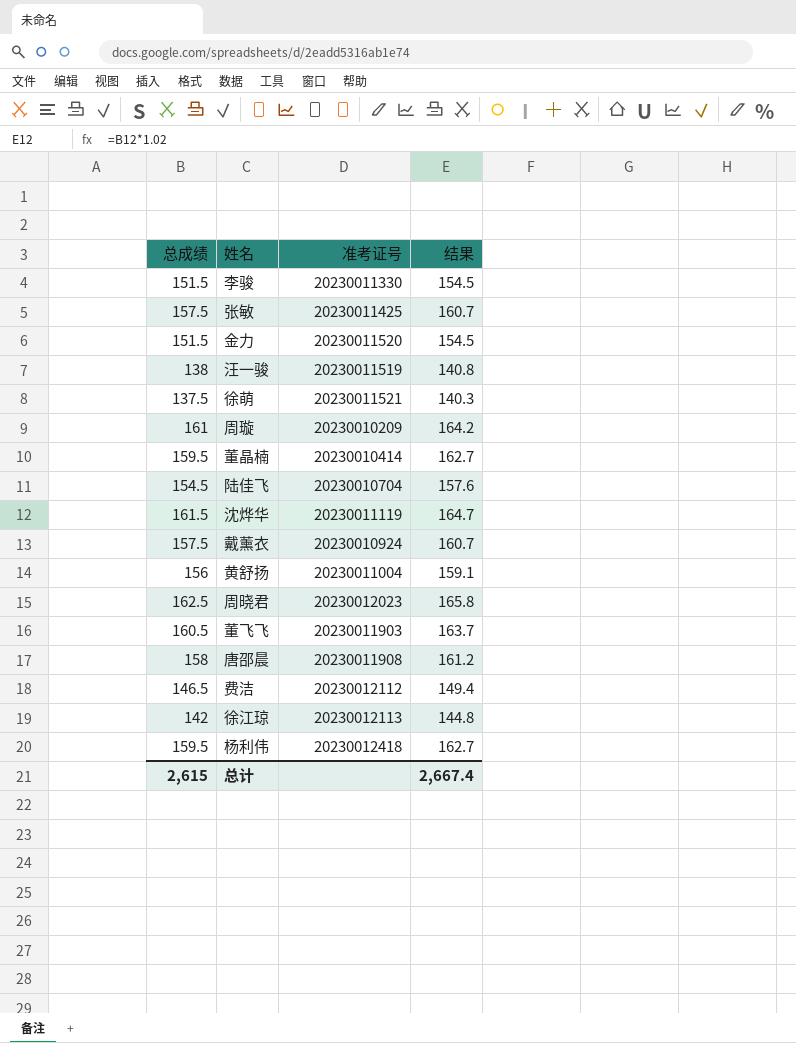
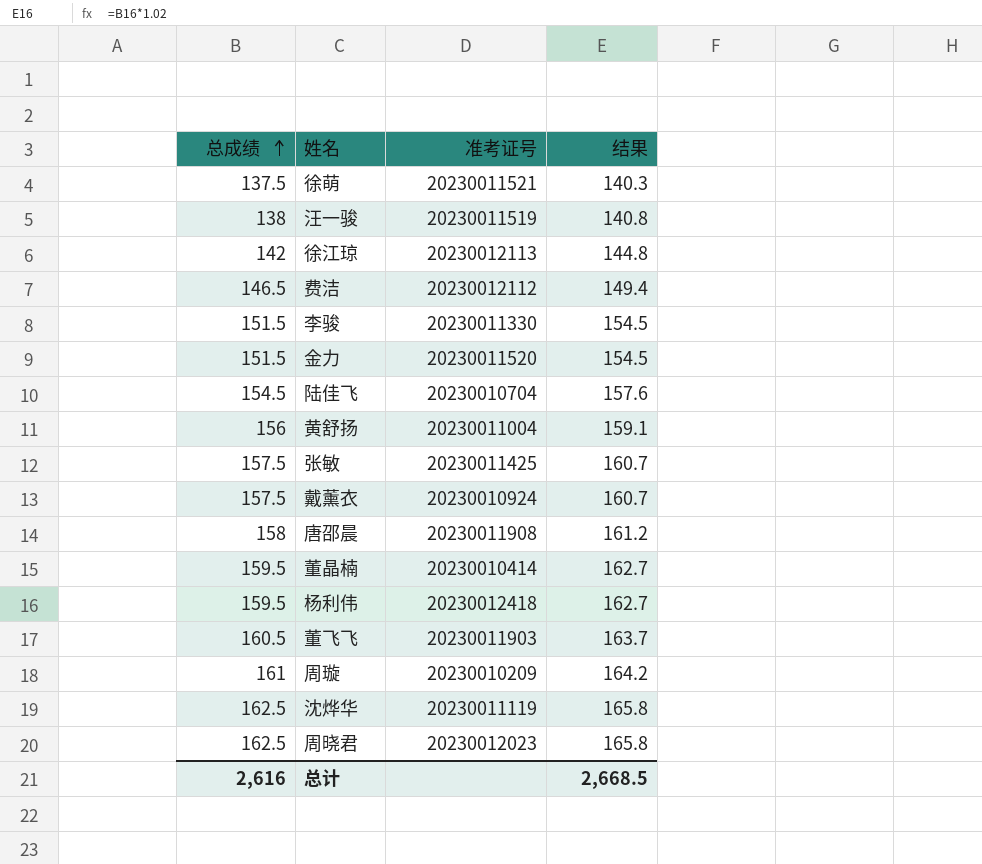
row order: none -> 总成绩 ascending
沈烨华 | 总成绩: 161.5 -> 162.5
沈烨华 | 结果: 164.7 -> 165.8
总计 | 总成绩: 2,615 -> 2,616
总计 | 结果: 2,667.4 -> 2,668.5

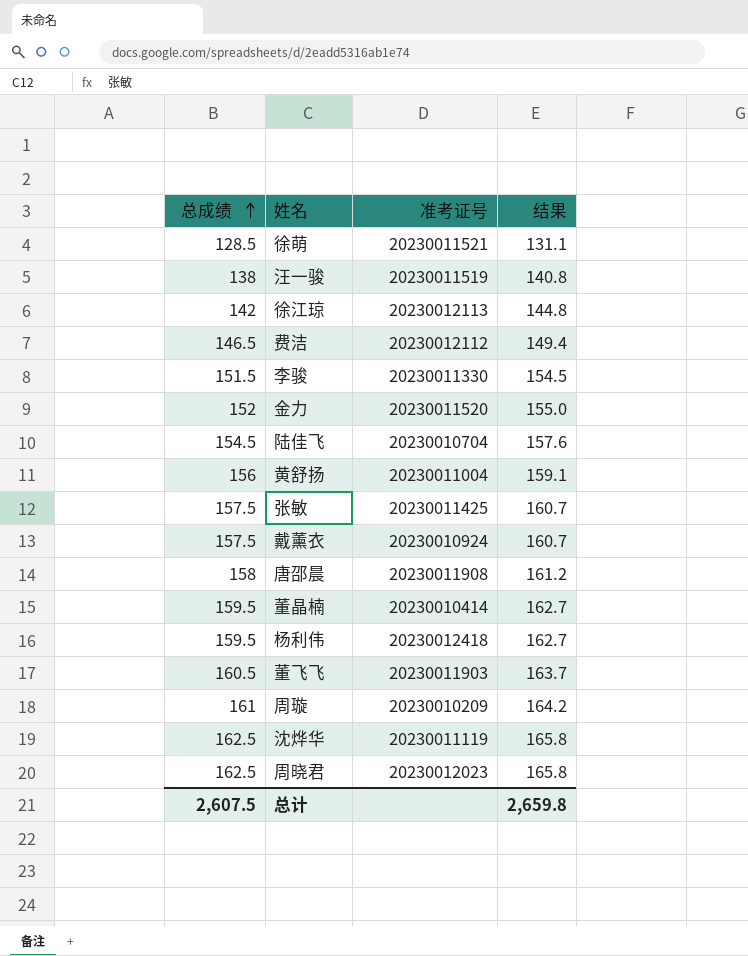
徐萌 | 总成绩: 137.5 -> 128.5
徐萌 | 结果: 140.3 -> 131.1
金力 | 总成绩: 151.5 -> 152
金力 | 结果: 154.5 -> 155.0
总计 | 总成绩: 2,616 -> 2,607.5
总计 | 结果: 2,668.5 -> 2,659.8

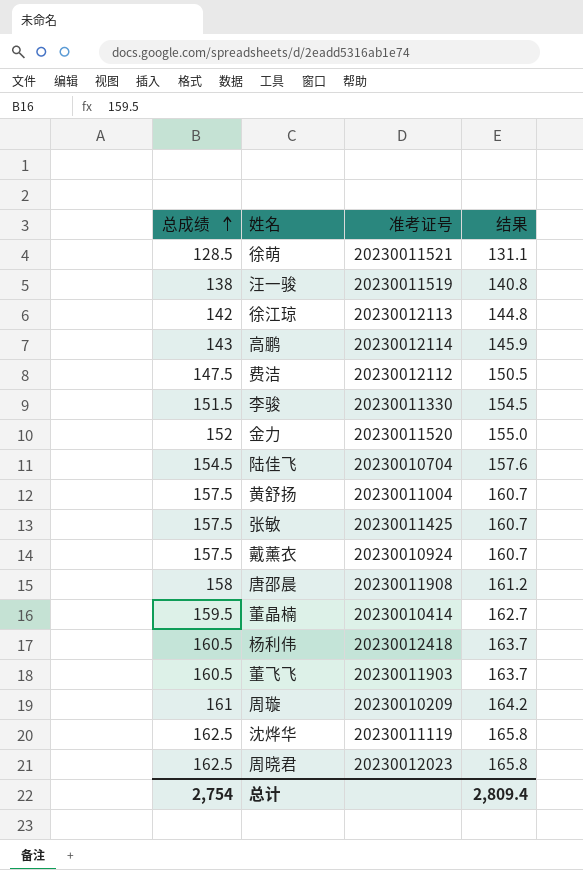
row 高鹏: none -> 143 | 20230012114 | 145.9
费洁 | 总成绩: 146.5 -> 147.5
费洁 | 结果: 149.4 -> 150.5
黄舒扬 | 总成绩: 156 -> 157.5
黄舒扬 | 结果: 159.1 -> 160.7
杨利伟 | 总成绩: 159.5 -> 160.5
杨利伟 | 结果: 162.7 -> 163.7
总计 | 总成绩: 2,607.5 -> 2,754
总计 | 结果: 2,659.8 -> 2,809.4

